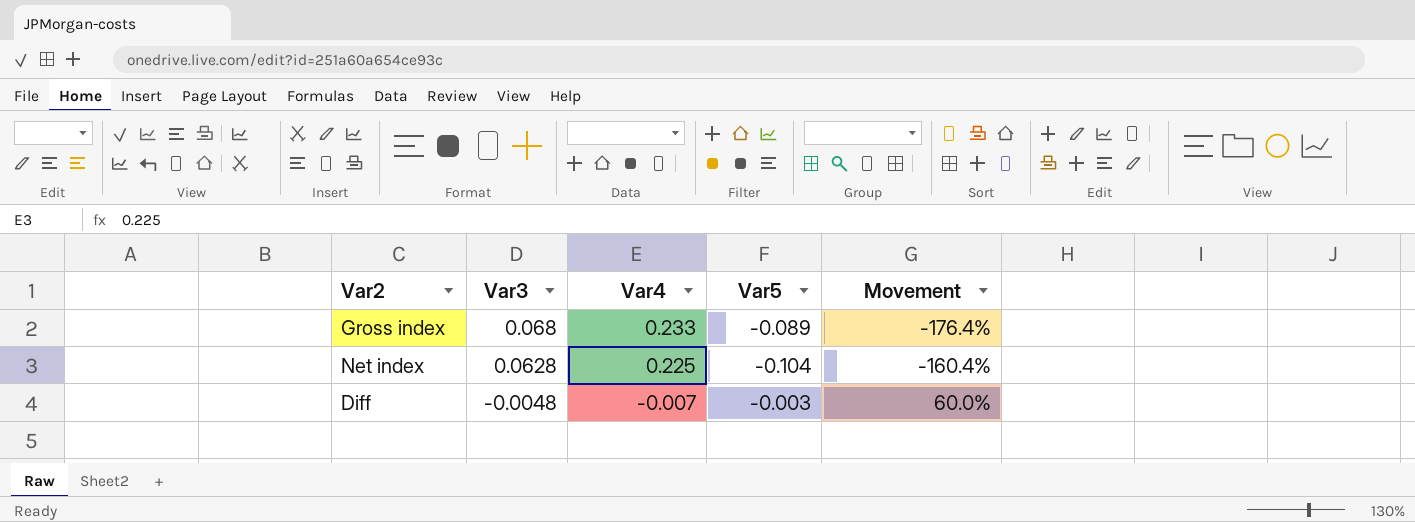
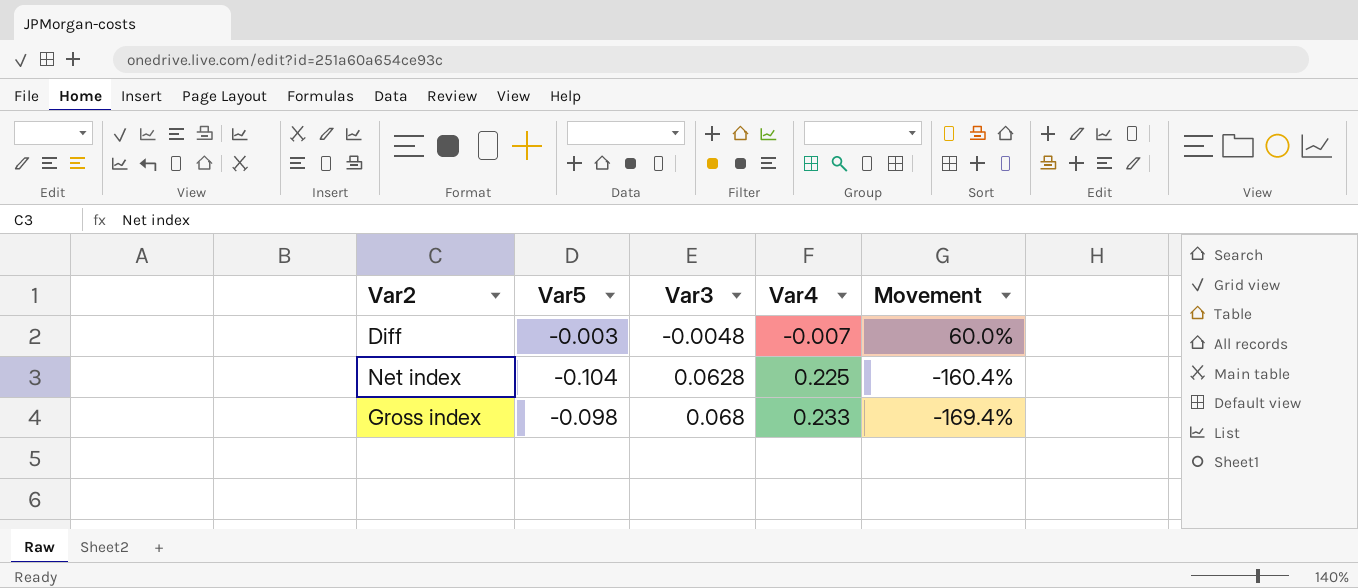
row order: Var3 descending -> Var3 ascending
column Var5 | position: 4 -> 2
Gross index | Var5: -0.089 -> -0.098
Gross index | Movement: -176.4% -> -169.4%

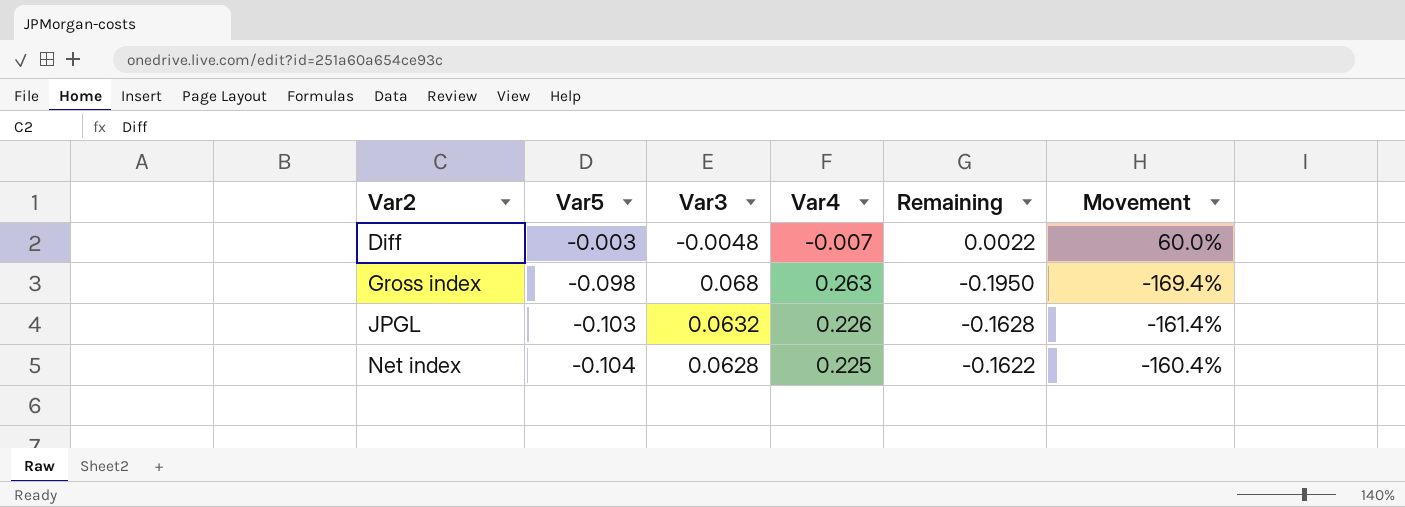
row order: Var3 ascending -> Var2 ascending
column Remaining | formula: none -> [Var3] - [Var4]
Gross index | Var4: 0.233 -> 0.263
row JPGL: none -> -0.103 | 0.0632 | 0.226 | -0.1628 | -161.4%

